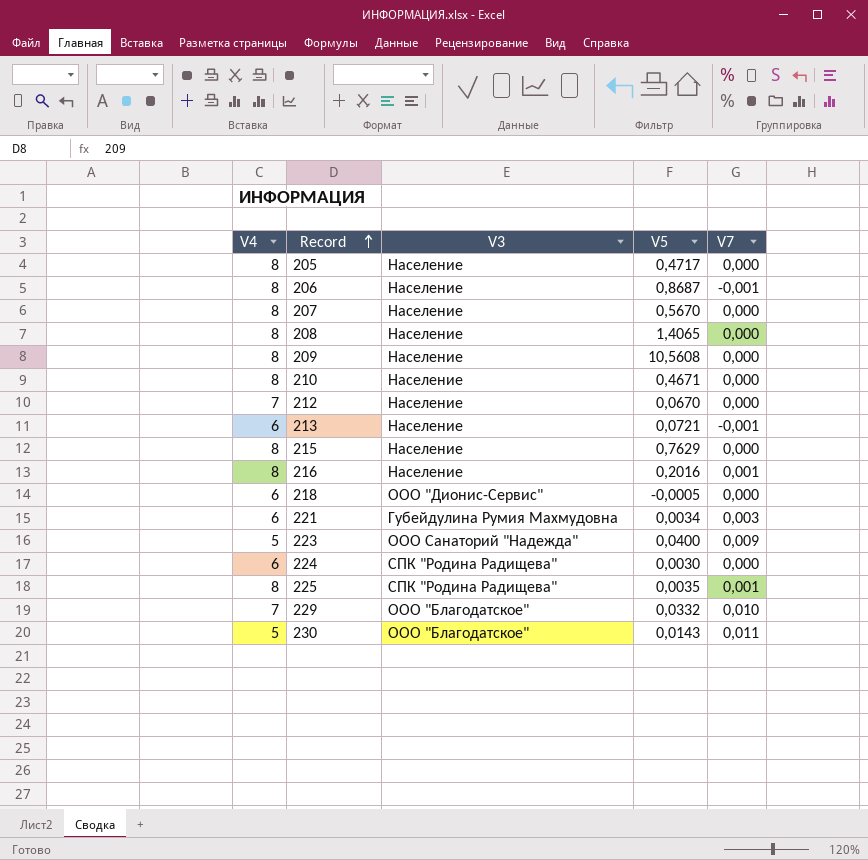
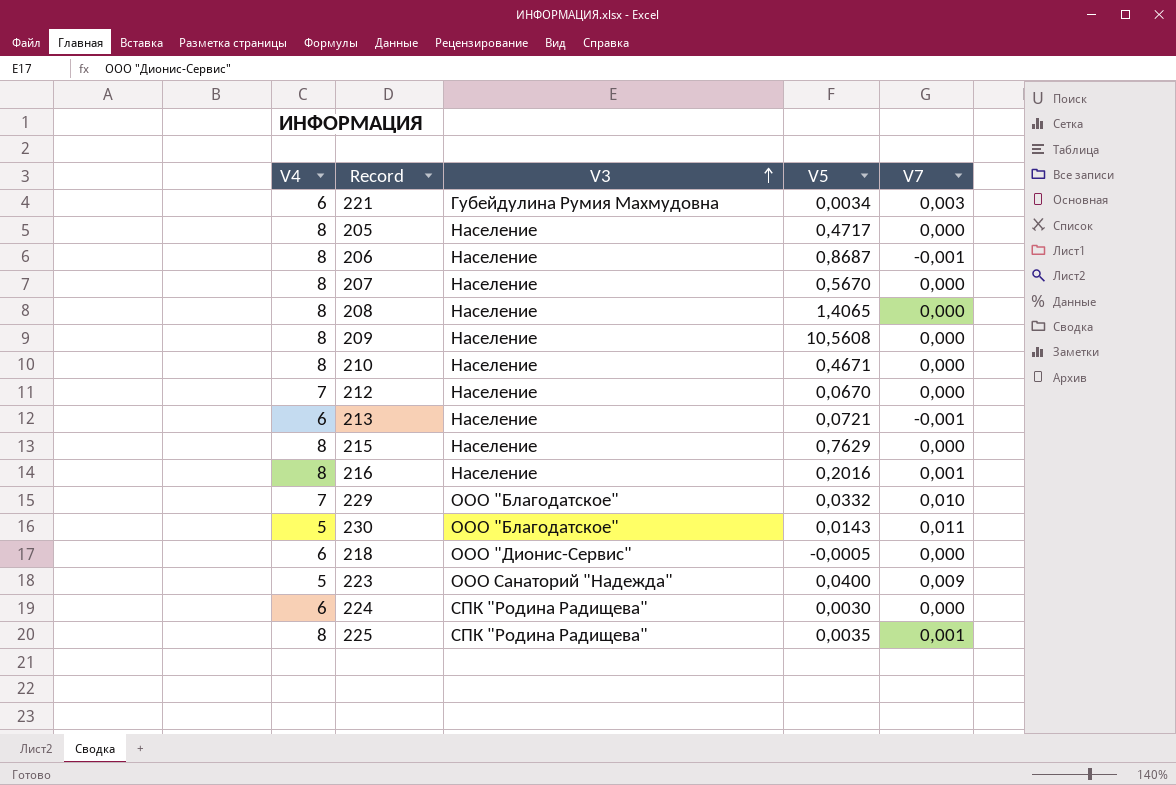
row order: Record ascending -> V3 ascending

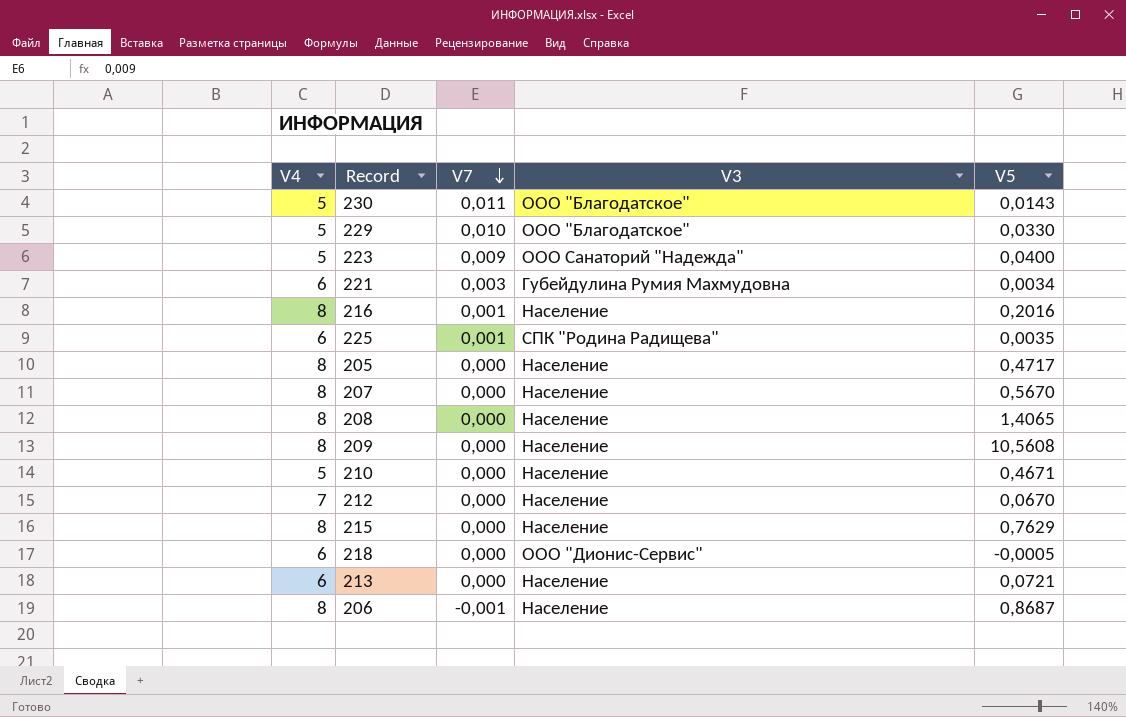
row order: V3 ascending -> V7 descending
column V7 | position: 5 -> 3
row 224: 6 | СПК "Родина Радищева" | 0,0030 | 0,000 -> none
229 | V4: 7 -> 5
229 | V5: 0,0332 -> 0,0330
225 | V4: 8 -> 6
210 | V4: 8 -> 5
213 | V7: -0,001 -> 0,000

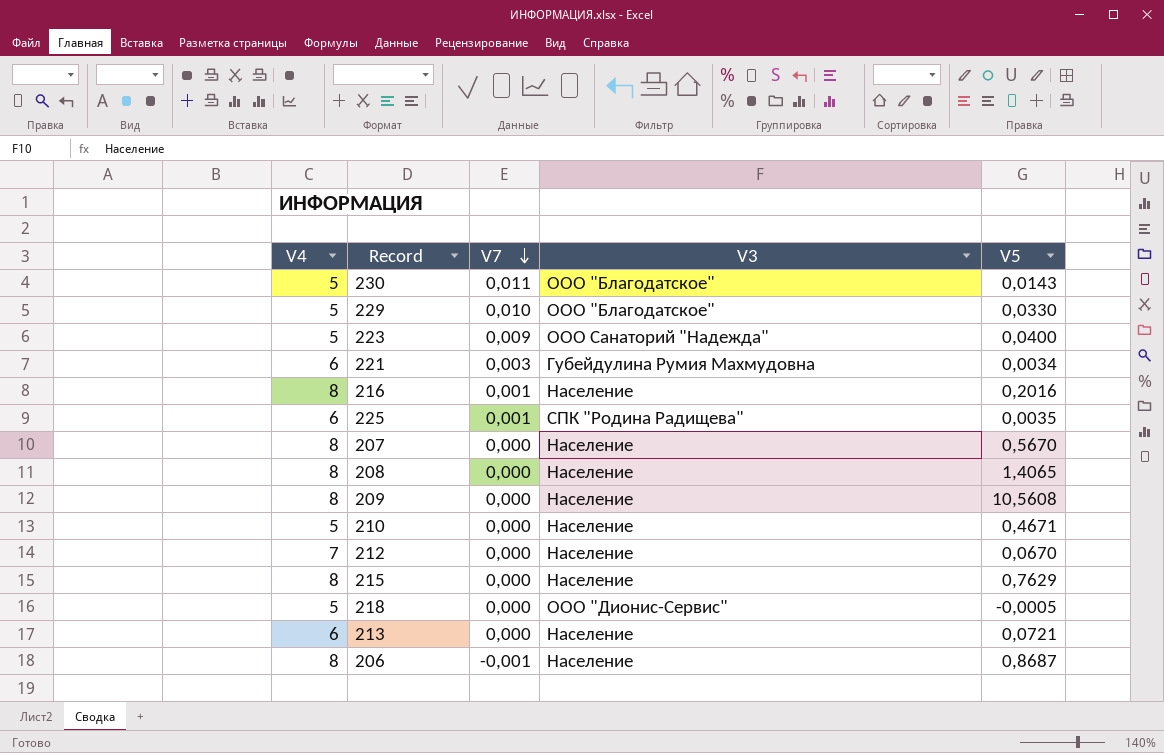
row 205: 8 | 0,000 | Население | 0,4717 -> none
218 | V4: 6 -> 5

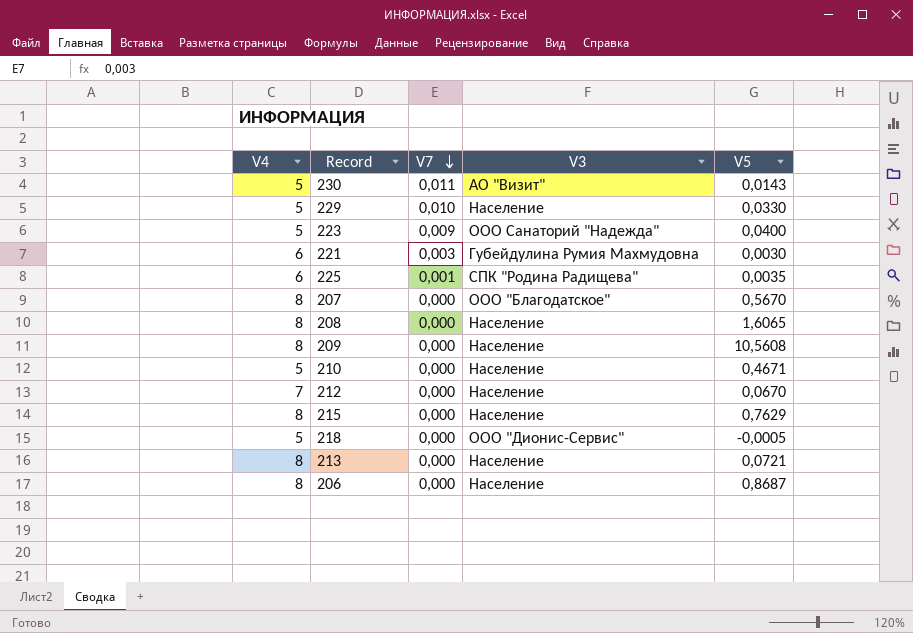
row 216: 8 | 0,001 | Население | 0,2016 -> none
230 | V3: ООО "Благодатское" -> АО "Визит"
229 | V3: ООО "Благодатское" -> Население
221 | V5: 0,0034 -> 0,0030
207 | V3: Население -> ООО "Благодатское"
208 | V5: 1,4065 -> 1,6065
213 | V4: 6 -> 8
206 | V7: -0,001 -> 0,000

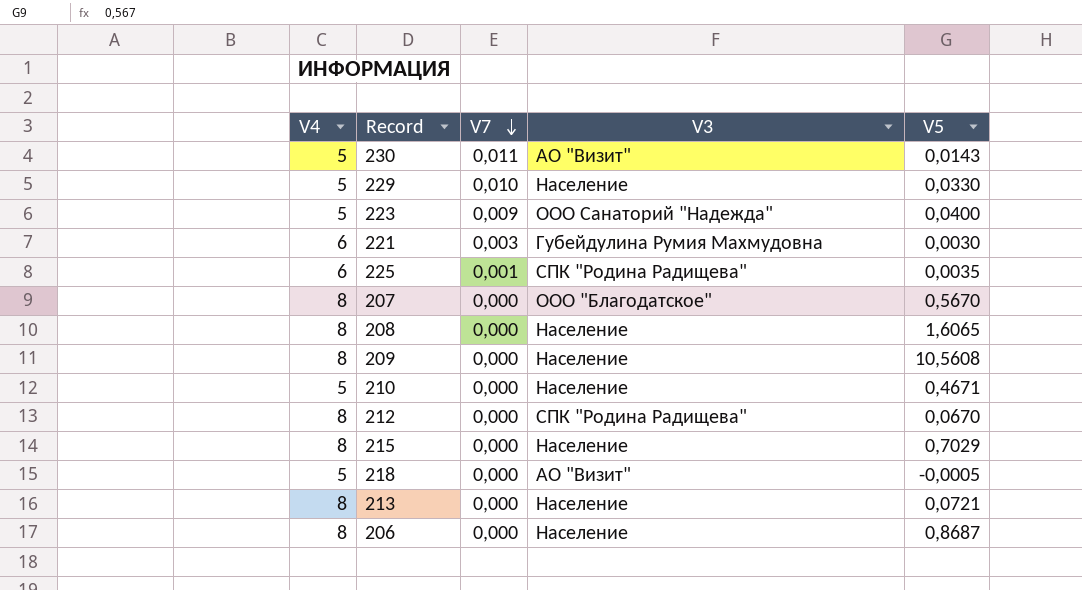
212 | V4: 7 -> 8
212 | V3: Население -> СПК "Родина Радищева"
215 | V5: 0,7629 -> 0,7029
218 | V3: ООО "Дионис-Сервис" -> АО "Визит"

